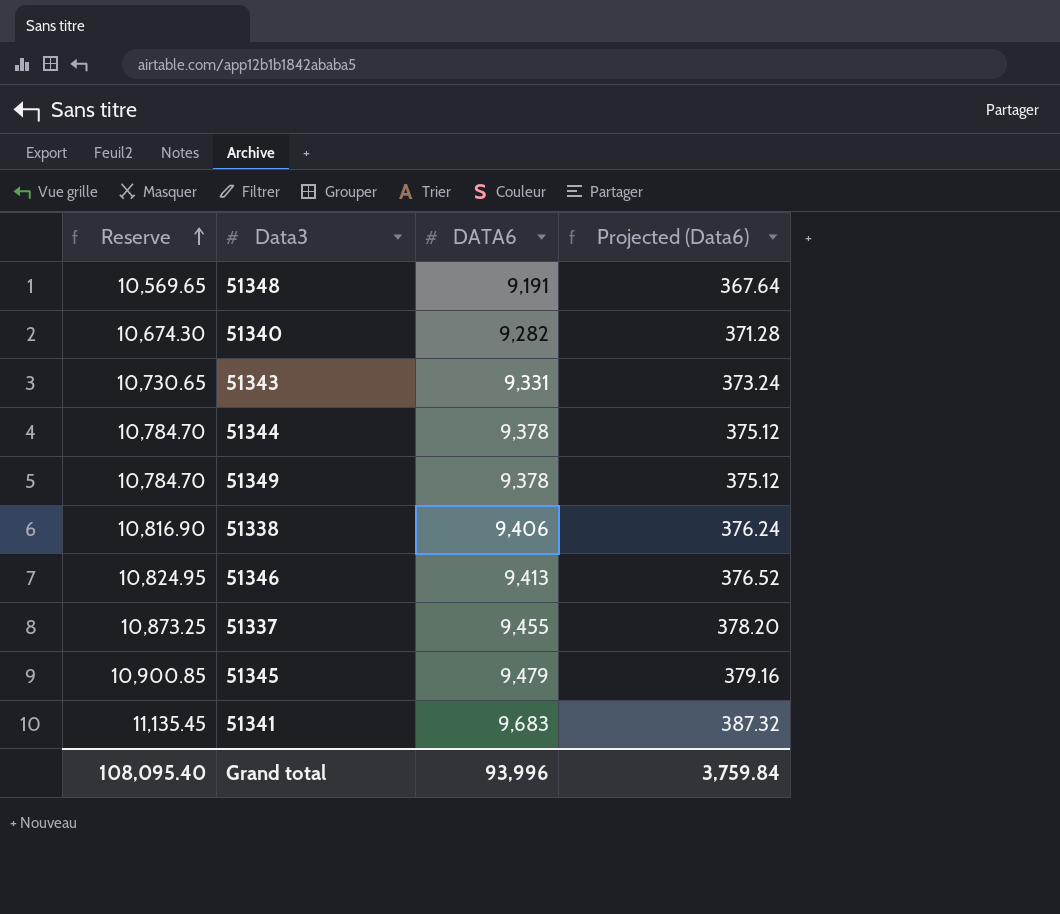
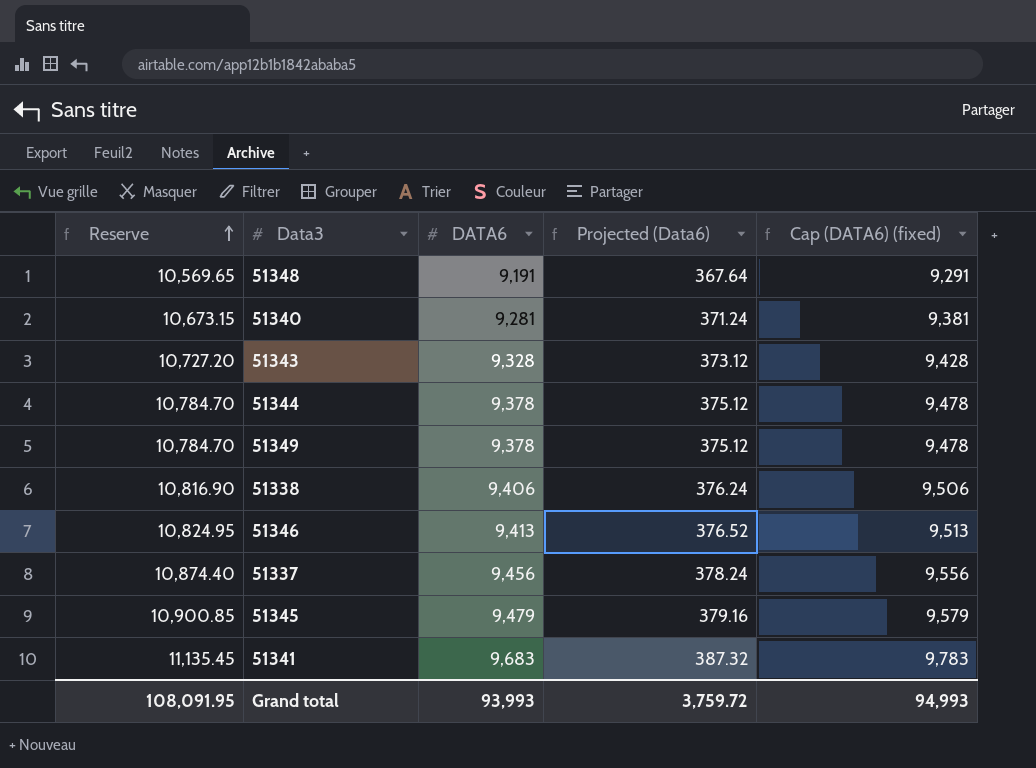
column Cap (DATA6) (fixed) | formula: none -> [DATA6] + 100
51340 | Reserve: 10,674.30 -> 10,673.15
51340 | DATA6: 9,282 -> 9,281
51340 | Projected (Data6): 371.28 -> 371.24
51343 | Reserve: 10,730.65 -> 10,727.20
51343 | DATA6: 9,331 -> 9,328
51343 | Projected (Data6): 373.24 -> 373.12
51337 | Reserve: 10,873.25 -> 10,874.40
51337 | DATA6: 9,455 -> 9,456
51337 | Projected (Data6): 378.20 -> 378.24
Grand total | Reserve: 108,095.40 -> 108,091.95
Grand total | DATA6: 93,996 -> 93,993
Grand total | Projected (Data6): 3,759.84 -> 3,759.72

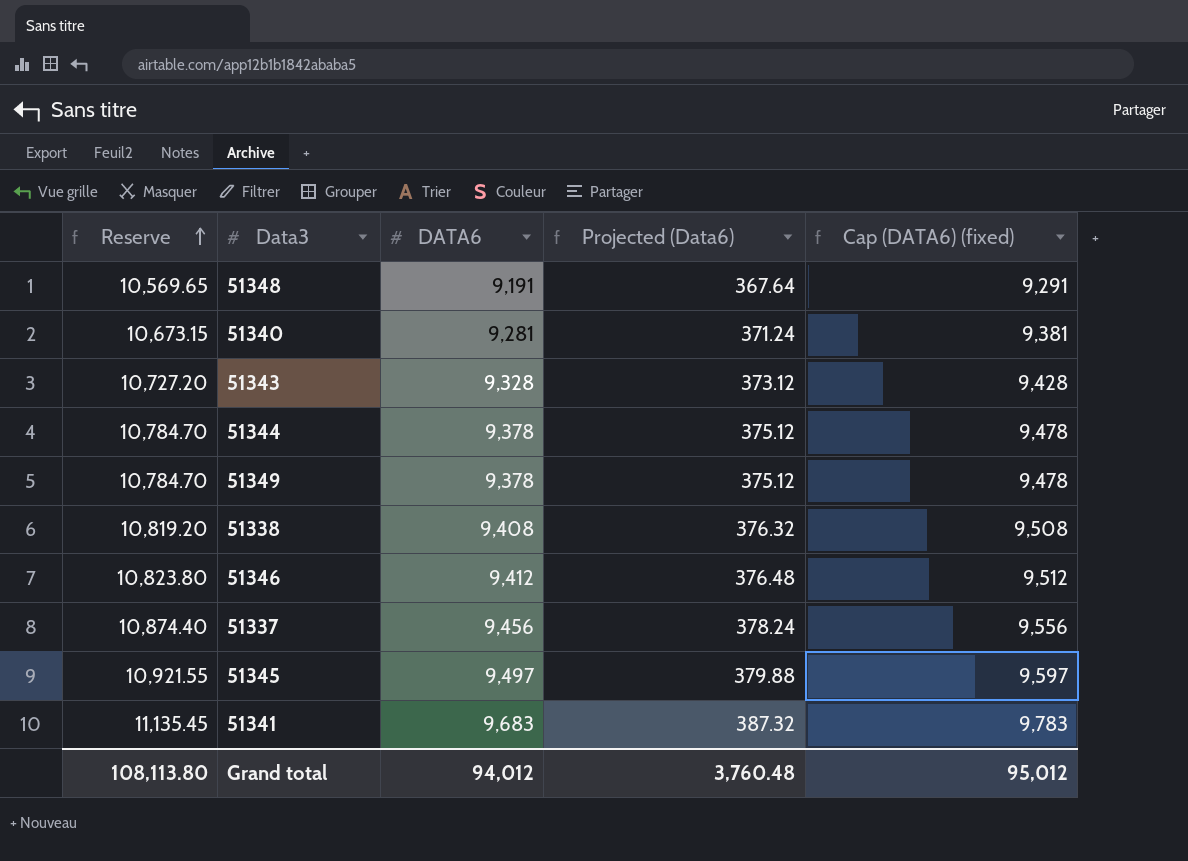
51338 | Reserve: 10,816.90 -> 10,819.20
51338 | DATA6: 9,406 -> 9,408
51338 | Projected (Data6): 376.24 -> 376.32
51338 | Cap (DATA6) (fixed): 9,506 -> 9,508
51346 | Reserve: 10,824.95 -> 10,823.80
51346 | DATA6: 9,413 -> 9,412
51346 | Projected (Data6): 376.52 -> 376.48
51346 | Cap (DATA6) (fixed): 9,513 -> 9,512
51345 | Reserve: 10,900.85 -> 10,921.55
51345 | DATA6: 9,479 -> 9,497
51345 | Projected (Data6): 379.16 -> 379.88
51345 | Cap (DATA6) (fixed): 9,579 -> 9,597
Grand total | Reserve: 108,091.95 -> 108,113.80
Grand total | DATA6: 93,993 -> 94,012
Grand total | Projected (Data6): 3,759.72 -> 3,760.48
Grand total | Cap (DATA6) (fixed): 94,993 -> 95,012

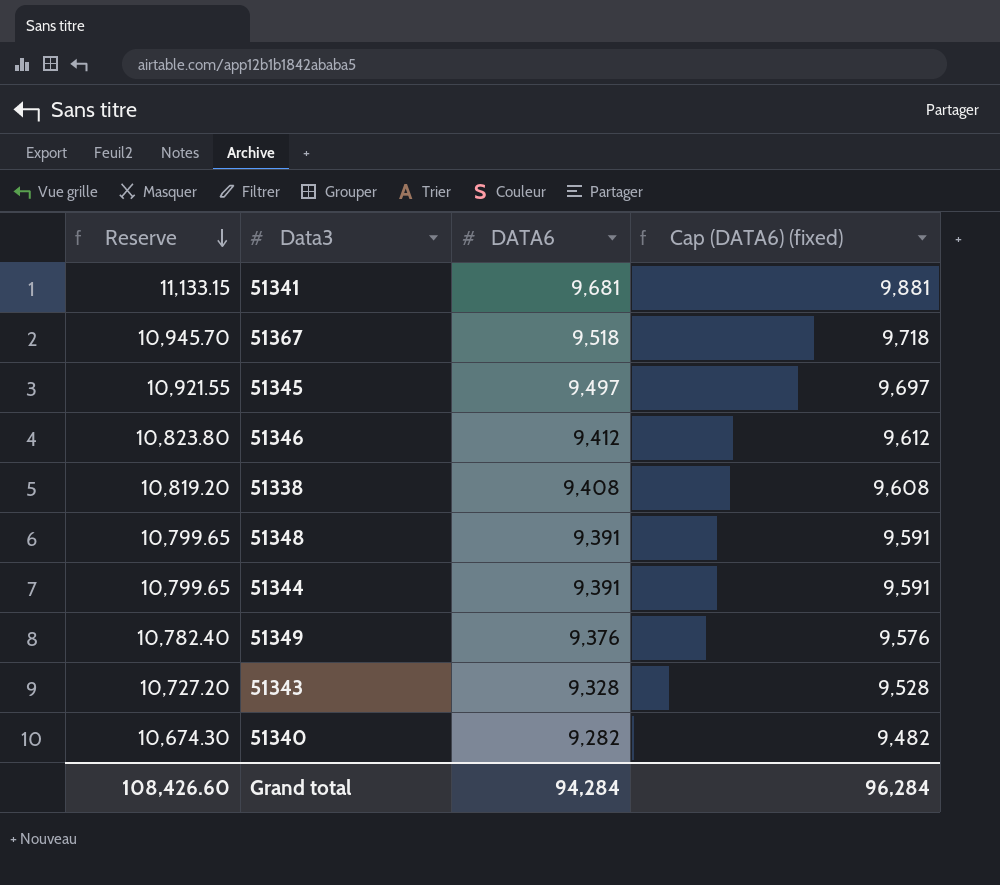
row order: Reserve ascending -> Reserve descending
column Projected (Data6) | formula: [DATA6] * 0.04 -> none
column Cap (DATA6) (fixed) | formula: [DATA6] + 100 -> [DATA6] + 200
row 51337: 10,874.40 | 9,456 | 378.24 | 9,556 -> none
51341 | Reserve: 11,135.45 -> 11,133.15
51341 | DATA6: 9,683 -> 9,681
row 51367: none -> 10,945.70 | 9,518 | 9,718
51348 | Reserve: 10,569.65 -> 10,799.65
51348 | DATA6: 9,191 -> 9,391
51344 | Reserve: 10,784.70 -> 10,799.65
51344 | DATA6: 9,378 -> 9,391
51349 | Reserve: 10,784.70 -> 10,782.40
51349 | DATA6: 9,378 -> 9,376
51340 | Reserve: 10,673.15 -> 10,674.30
51340 | DATA6: 9,281 -> 9,282
Grand total | Reserve: 108,113.80 -> 108,426.60
Grand total | DATA6: 94,012 -> 94,284
Grand total | Cap (DATA6) (fixed): 95,012 -> 96,284

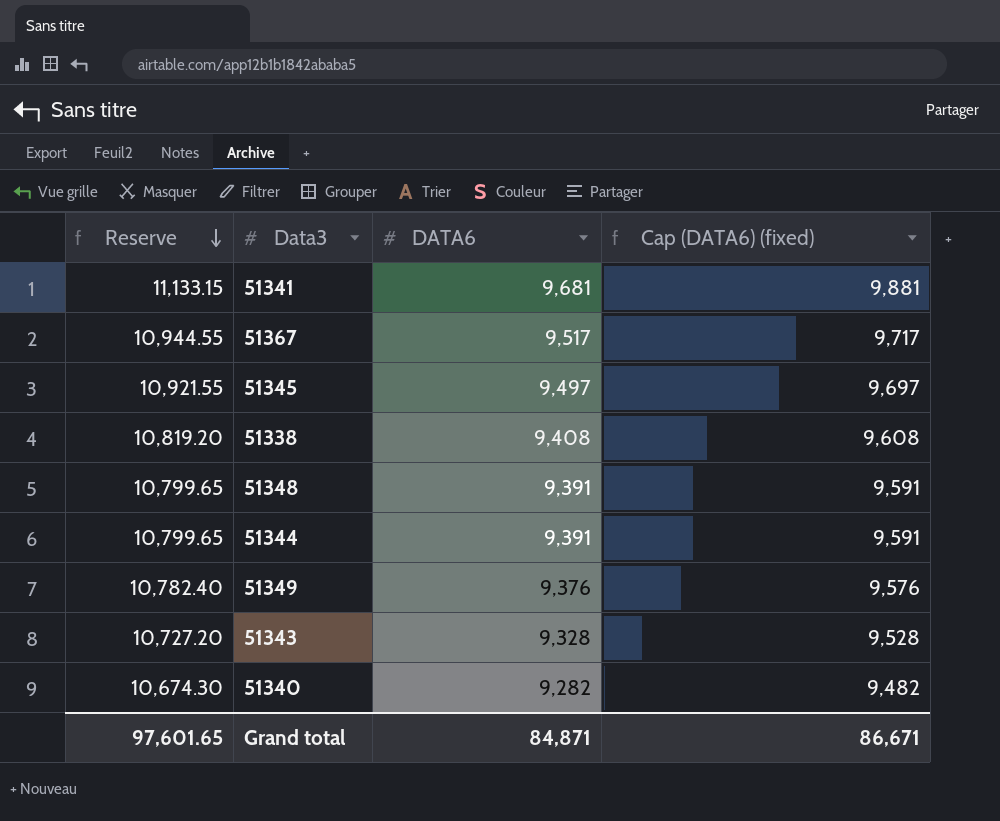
row 51346: 10,823.80 | 9,412 | 9,612 -> none
51367 | Reserve: 10,945.70 -> 10,944.55
51367 | DATA6: 9,518 -> 9,517
51367 | Cap (DATA6) (fixed): 9,718 -> 9,717
Grand total | Reserve: 108,426.60 -> 97,601.65
Grand total | DATA6: 94,284 -> 84,871
Grand total | Cap (DATA6) (fixed): 96,284 -> 86,671

